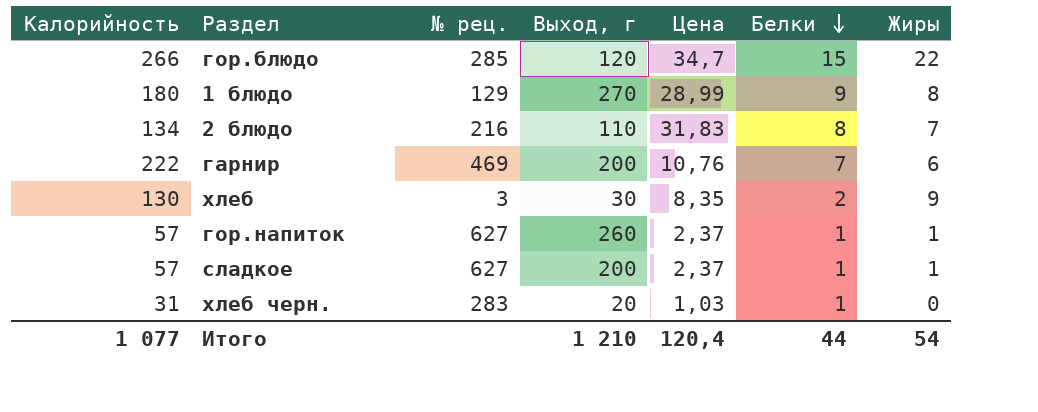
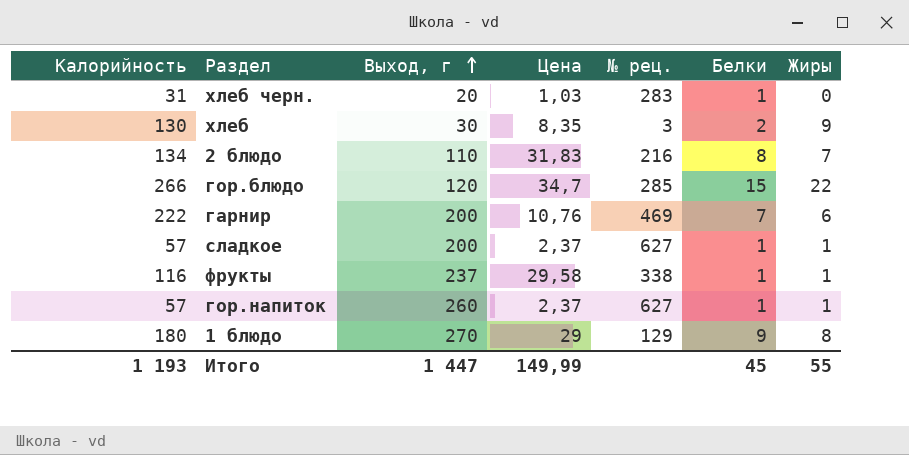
row order: Белки descending -> Выход, г ascending
column № рец. | position: 3 -> 5
row фрукты: none -> 116 | 237 | 29,58 | 338 | 1 | 1
1 блюдо | Цена: 28,99 -> 29
Итого | Калорийность: 1 077 -> 1 193
Итого | Выход, г: 1 210 -> 1 447
Итого | Цена: 120,4 -> 149,99
Итого | Белки: 44 -> 45
Итого | Жиры: 54 -> 55

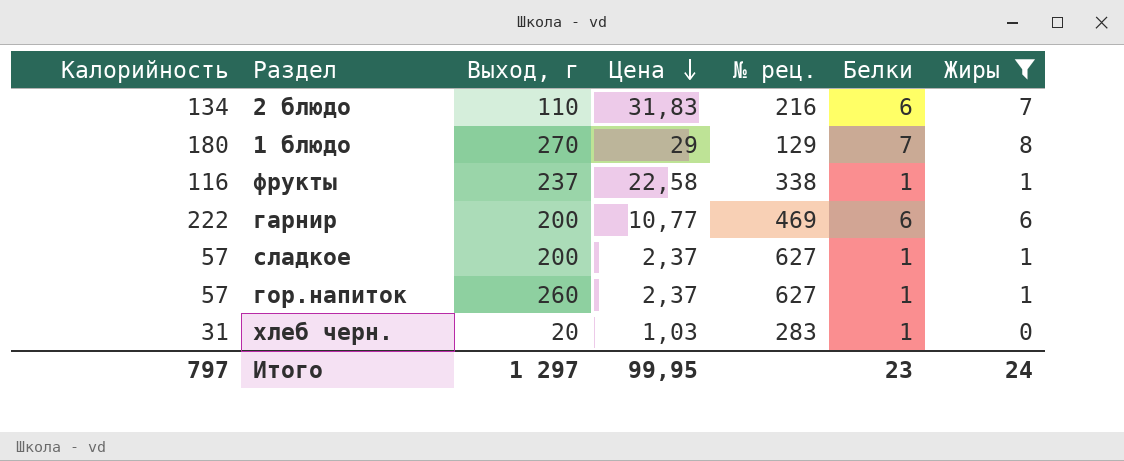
filter: none -> Жиры <= 8
row order: Выход, г ascending -> Цена descending
2 блюдо | Белки: 8 -> 6
1 блюдо | Белки: 9 -> 7
фрукты | Цена: 29,58 -> 22,58
гарнир | Цена: 10,76 -> 10,77
гарнир | Белки: 7 -> 6
Итого | Калорийность: 1 193 -> 797
Итого | Выход, г: 1 447 -> 1 297
Итого | Цена: 149,99 -> 99,95
Итого | Белки: 45 -> 23
Итого | Жиры: 55 -> 24

